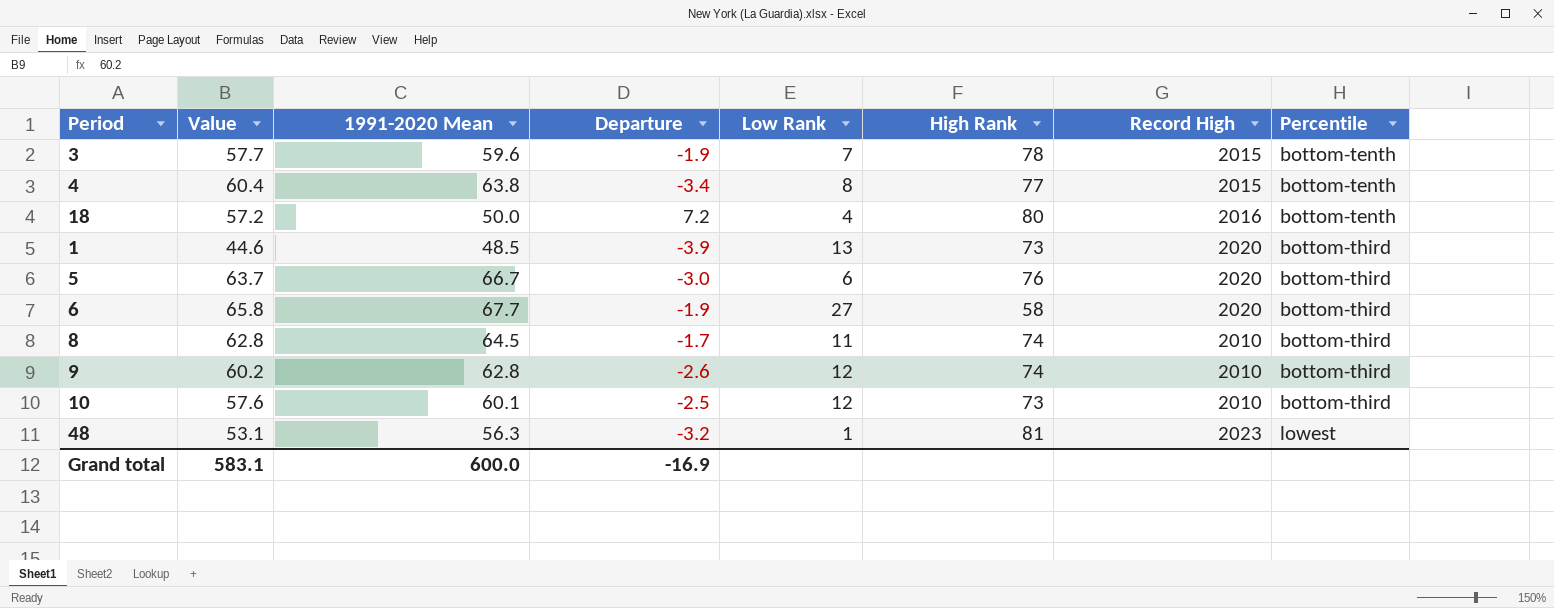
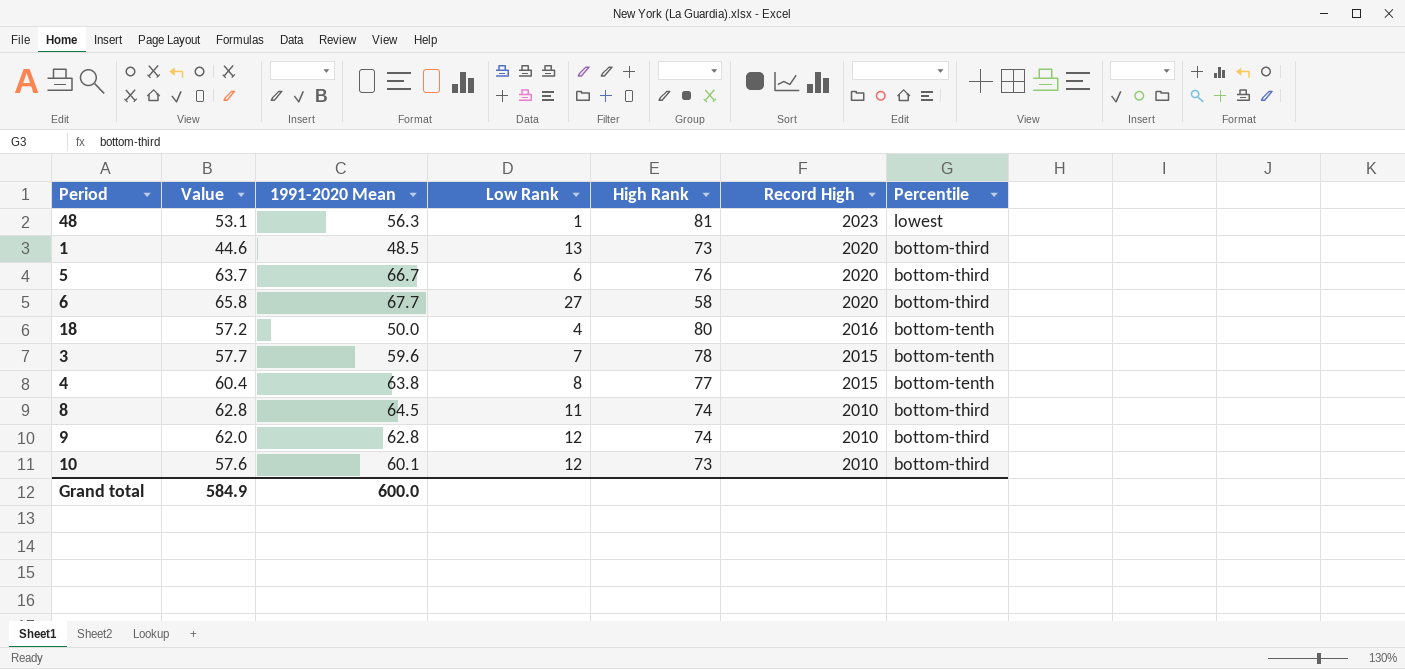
row order: Percentile ascending -> Record High descending
column Departure | formula: [Value] - [1991-2020 Mean] -> none
9 | Value: 60.2 -> 62.0
Grand total | Value: 583.1 -> 584.9

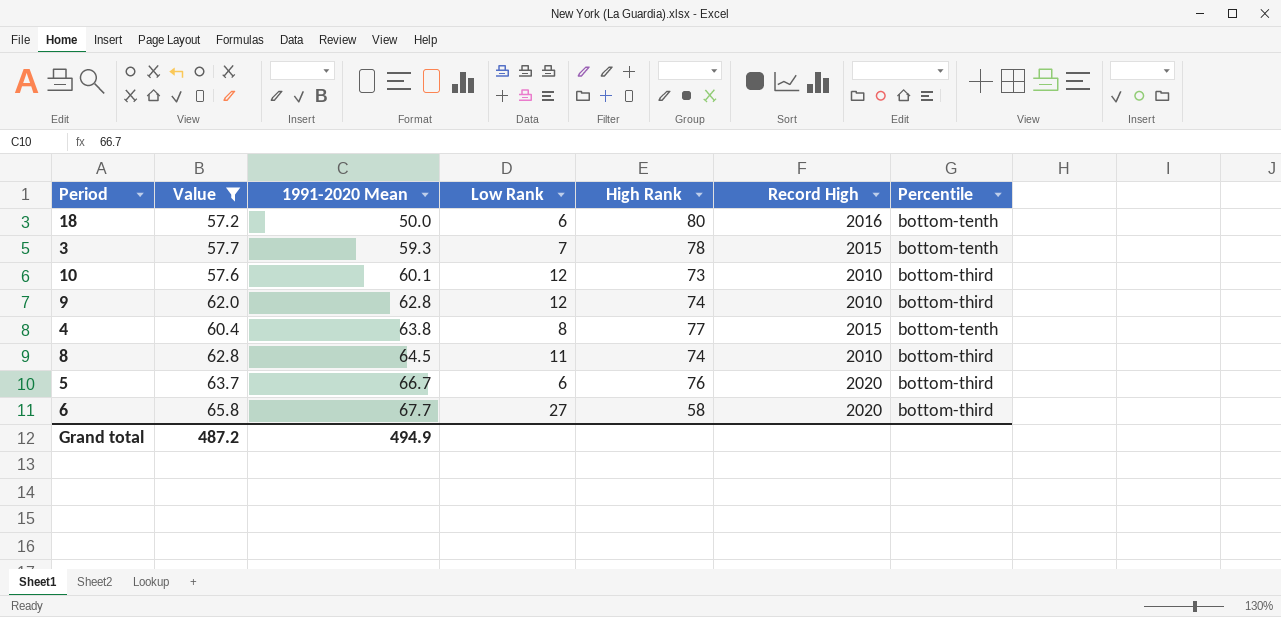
filter: none -> Value >= 57.2
row order: Record High descending -> 1991-2020 Mean ascending
18 | Low Rank: 4 -> 6
3 | 1991-2020 Mean: 59.6 -> 59.3
Grand total | Value: 584.9 -> 487.2
Grand total | 1991-2020 Mean: 600.0 -> 494.9

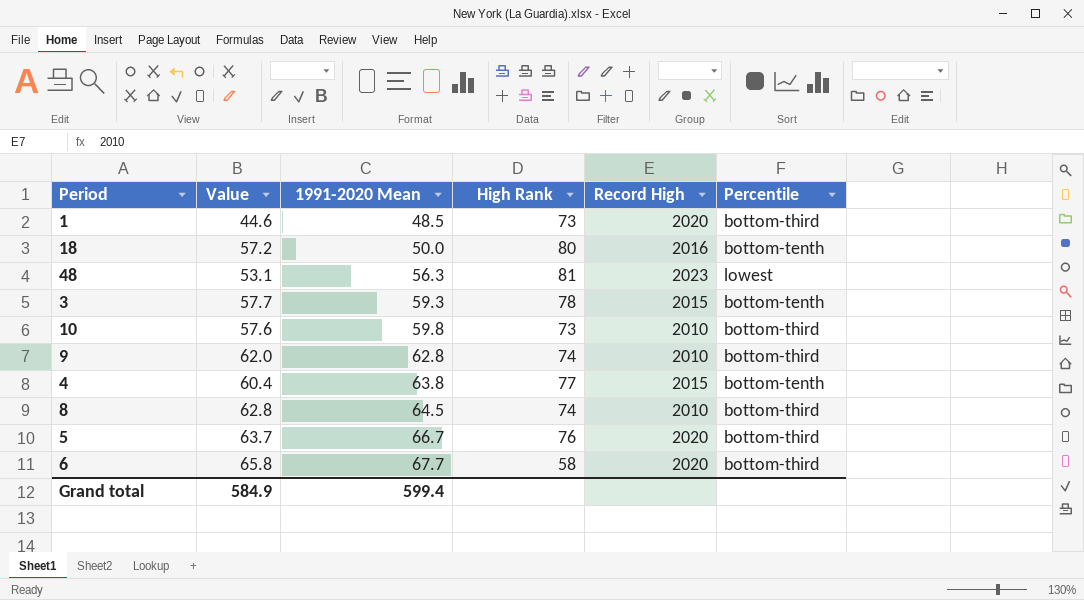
filter: Value >= 57.2 -> none
column Low Rank | position: 4 -> none
10 | 1991-2020 Mean: 60.1 -> 59.8
Grand total | Value: 487.2 -> 584.9
Grand total | 1991-2020 Mean: 494.9 -> 599.4

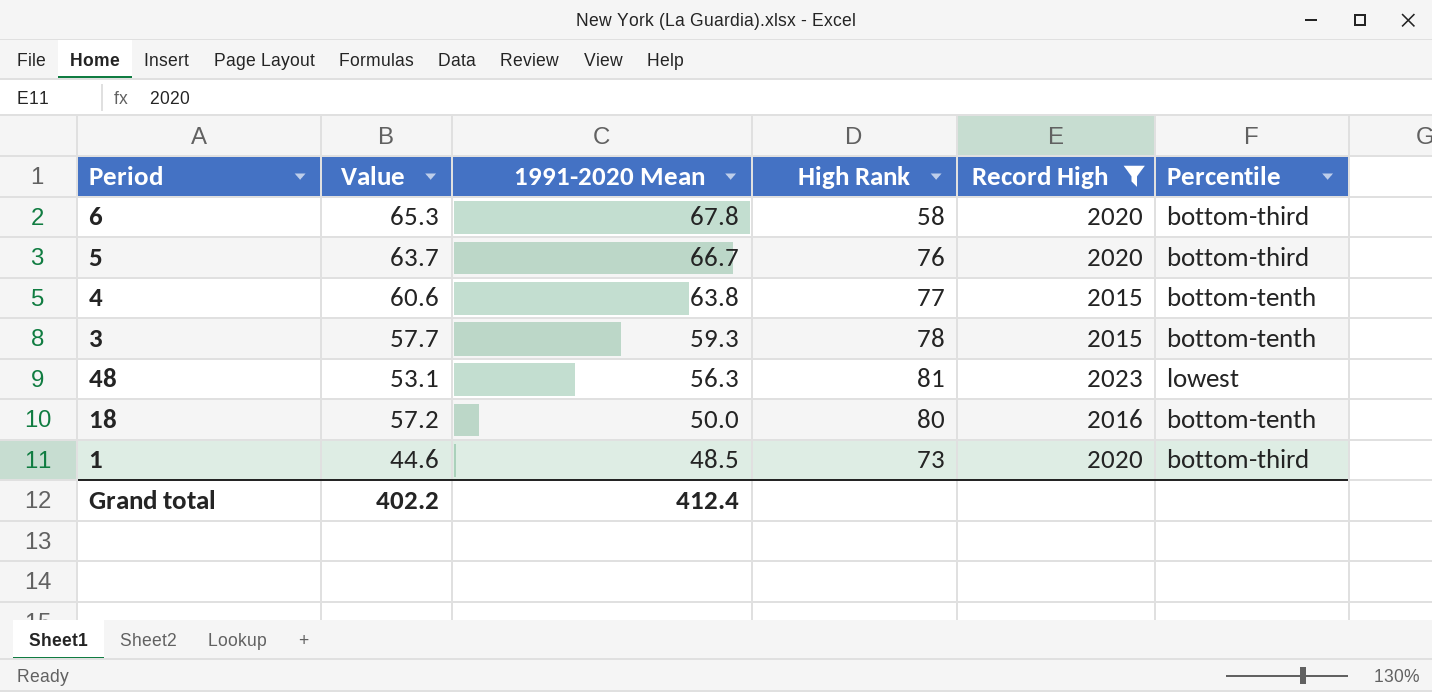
filter: none -> Record High != 2010
row order: 1991-2020 Mean ascending -> 1991-2020 Mean descending
6 | Value: 65.8 -> 65.3
6 | 1991-2020 Mean: 67.7 -> 67.8
4 | Value: 60.4 -> 60.6
Grand total | Value: 584.9 -> 402.2
Grand total | 1991-2020 Mean: 599.4 -> 412.4

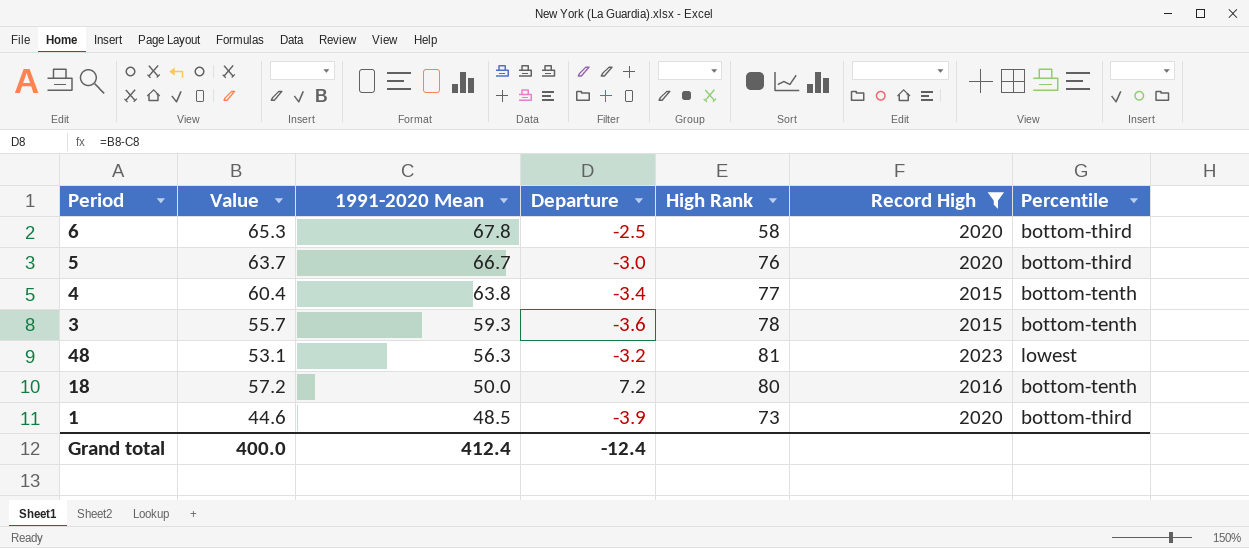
column Departure | formula: none -> [Value] - [1991-2020 Mean]
4 | Value: 60.6 -> 60.4
3 | Value: 57.7 -> 55.7
Grand total | Value: 402.2 -> 400.0

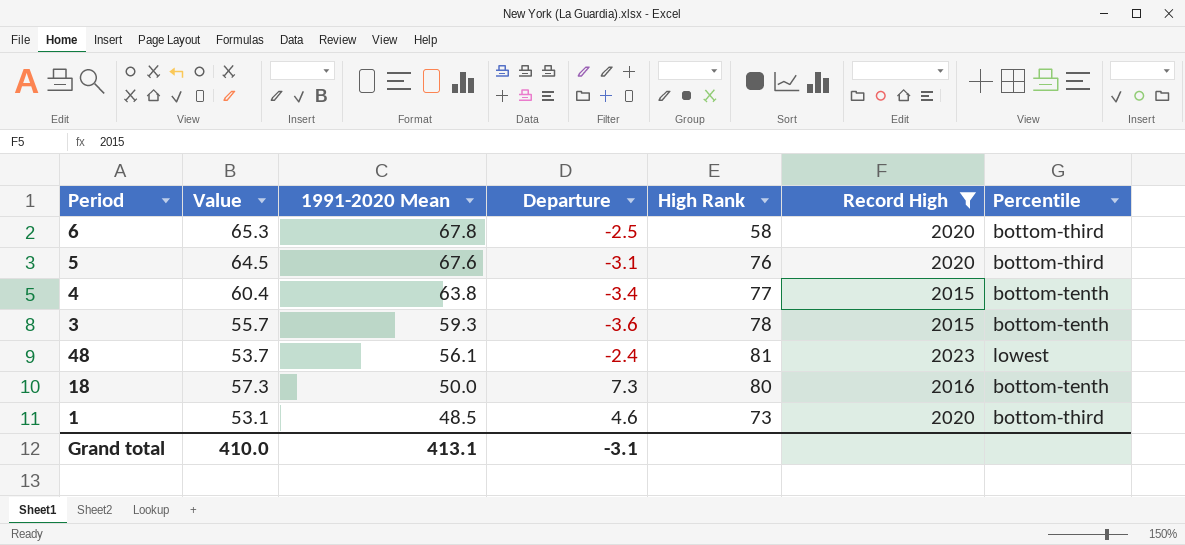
5 | Value: 63.7 -> 64.5
5 | 1991-2020 Mean: 66.7 -> 67.6
5 | Departure: -3.0 -> -3.1
48 | Value: 53.1 -> 53.7
48 | 1991-2020 Mean: 56.3 -> 56.1
48 | Departure: -3.2 -> -2.4
18 | Value: 57.2 -> 57.3
18 | Departure: 7.2 -> 7.3
1 | Value: 44.6 -> 53.1
1 | Departure: -3.9 -> 4.6
Grand total | Value: 400.0 -> 410.0
Grand total | 1991-2020 Mean: 412.4 -> 413.1
Grand total | Departure: -12.4 -> -3.1

